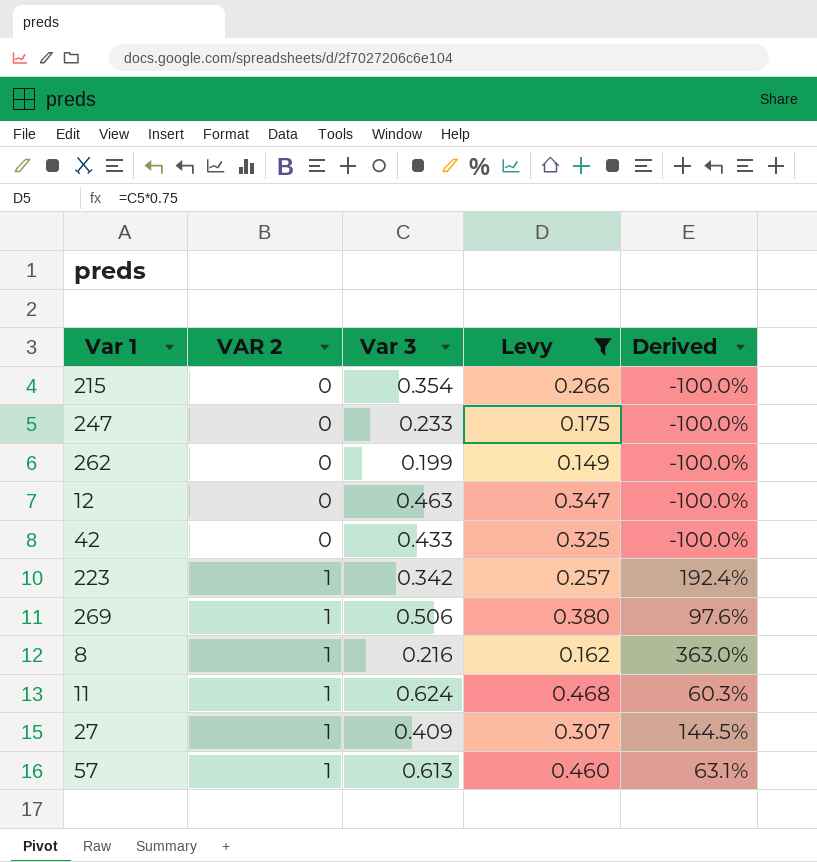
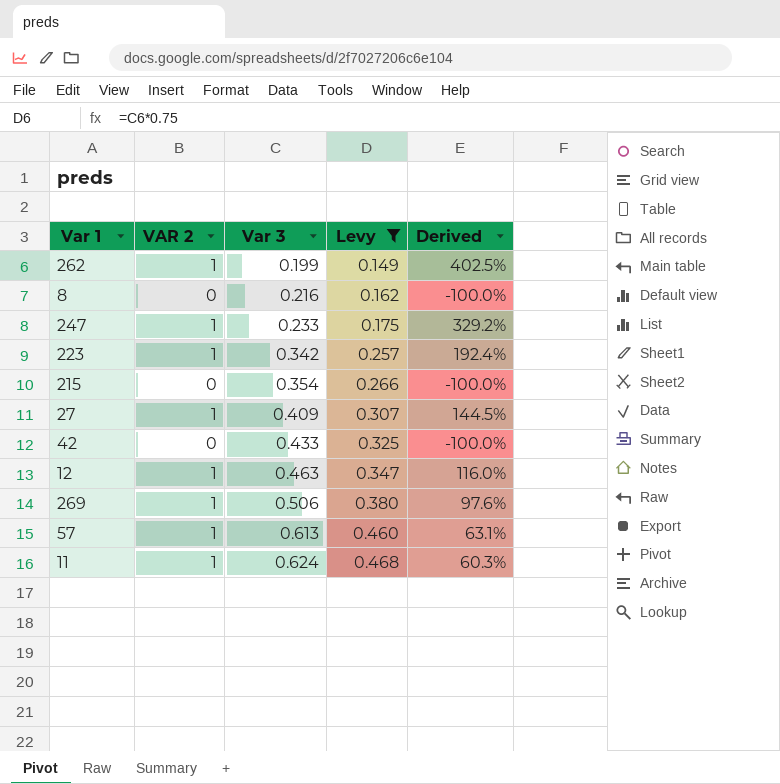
row order: VAR 2 ascending -> Var 3 ascending
262 | VAR 2: 0 -> 1
262 | Derived: -100.0% -> 402.5%
8 | VAR 2: 1 -> 0
8 | Derived: 363.0% -> -100.0%
247 | VAR 2: 0 -> 1
247 | Derived: -100.0% -> 329.2%
12 | VAR 2: 0 -> 1
12 | Derived: -100.0% -> 116.0%

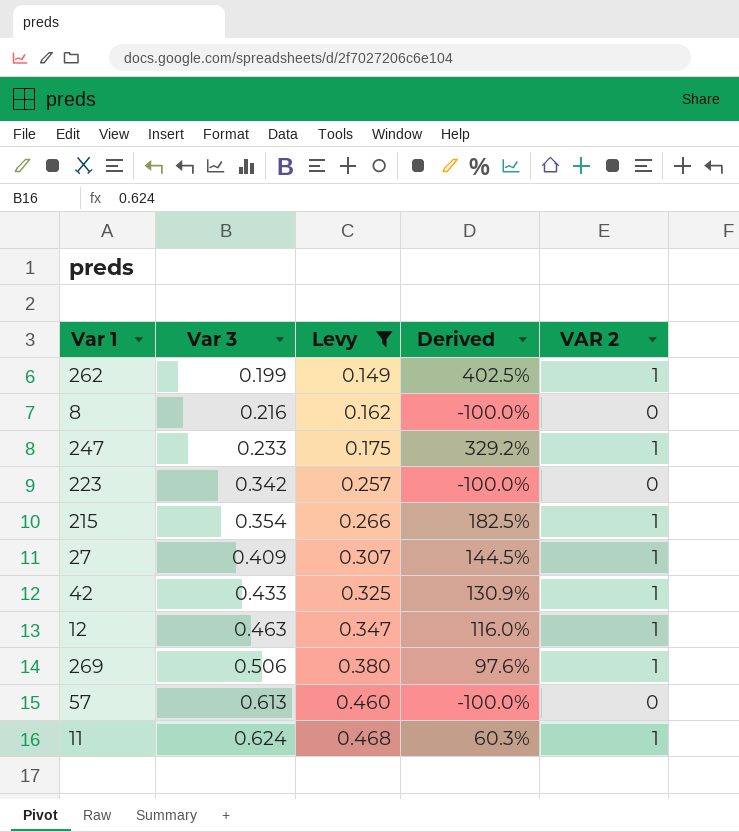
column VAR 2 | position: 2 -> 5
223 | Derived: 192.4% -> -100.0%
223 | VAR 2: 1 -> 0
215 | Derived: -100.0% -> 182.5%
215 | VAR 2: 0 -> 1
42 | Derived: -100.0% -> 130.9%
42 | VAR 2: 0 -> 1
57 | Derived: 63.1% -> -100.0%
57 | VAR 2: 1 -> 0

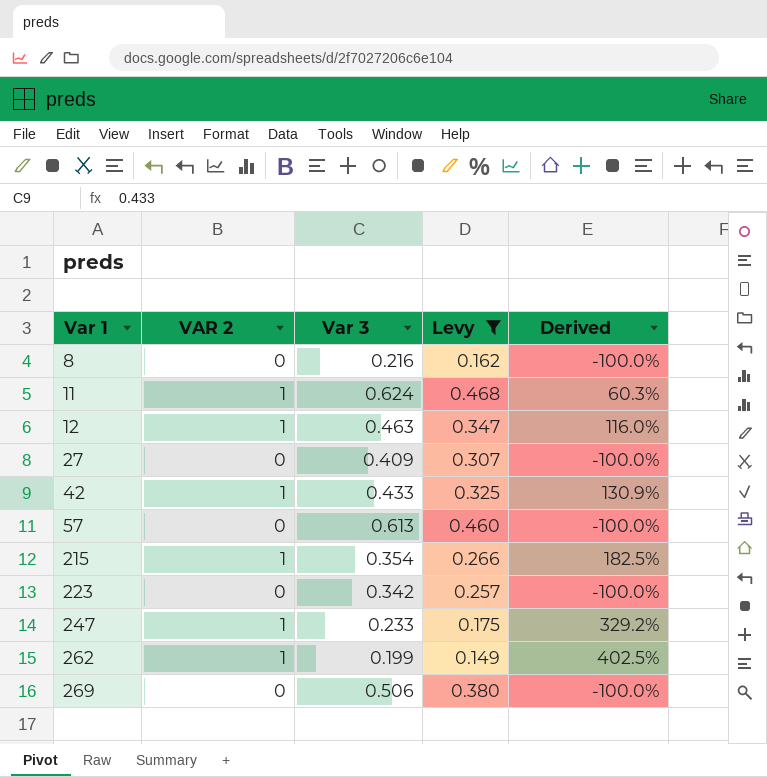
row order: Var 3 ascending -> Var 1 ascending
column VAR 2 | position: 5 -> 2
27 | VAR 2: 1 -> 0
27 | Derived: 144.5% -> -100.0%
269 | VAR 2: 1 -> 0
269 | Derived: 97.6% -> -100.0%

